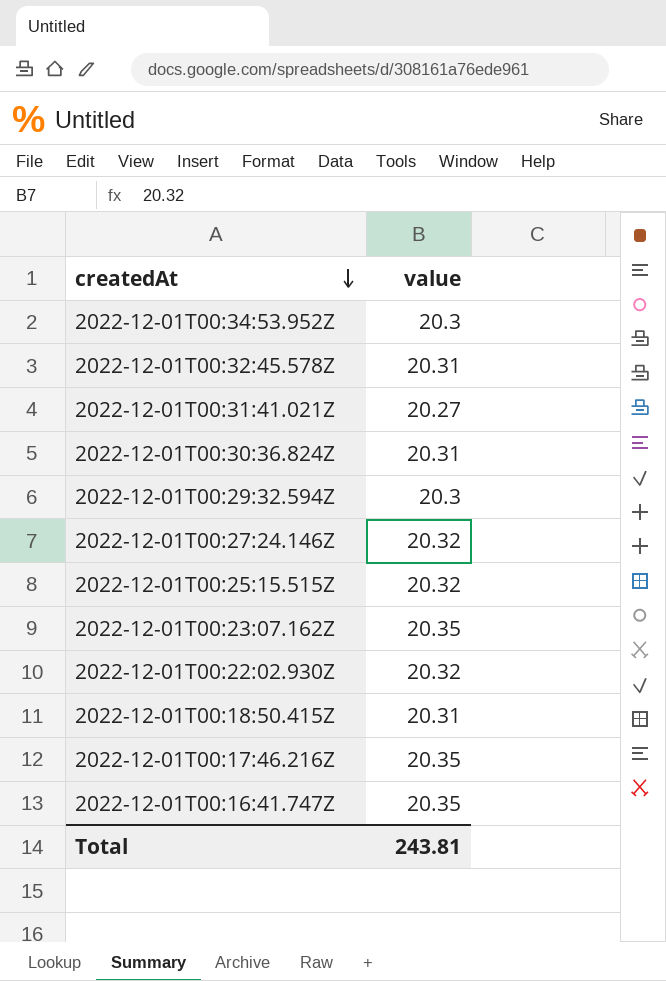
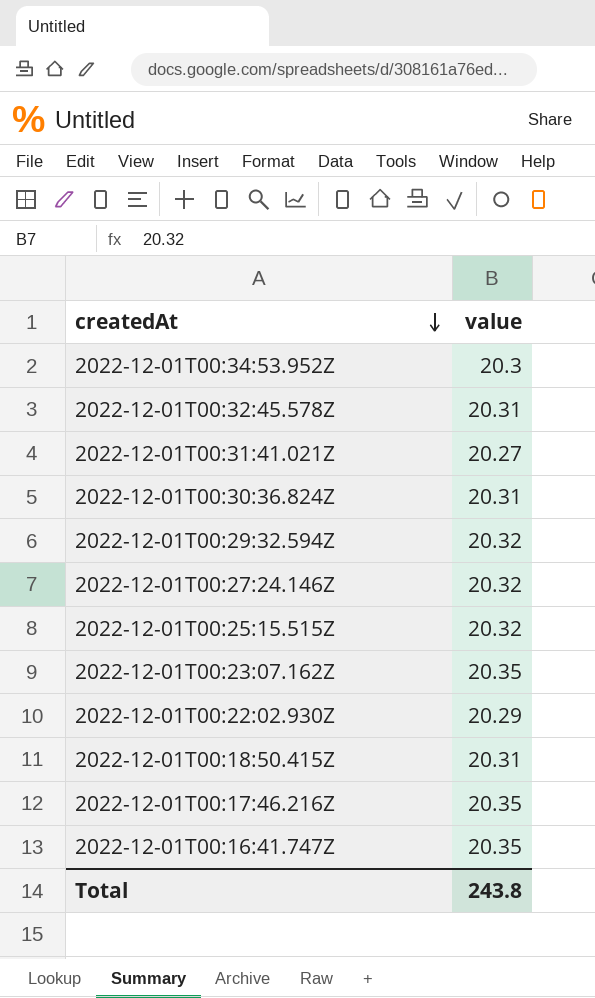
2022-12-01T00:29:32.594Z | value: 20.3 -> 20.32
2022-12-01T00:22:02.930Z | value: 20.32 -> 20.29
Total | value: 243.81 -> 243.8

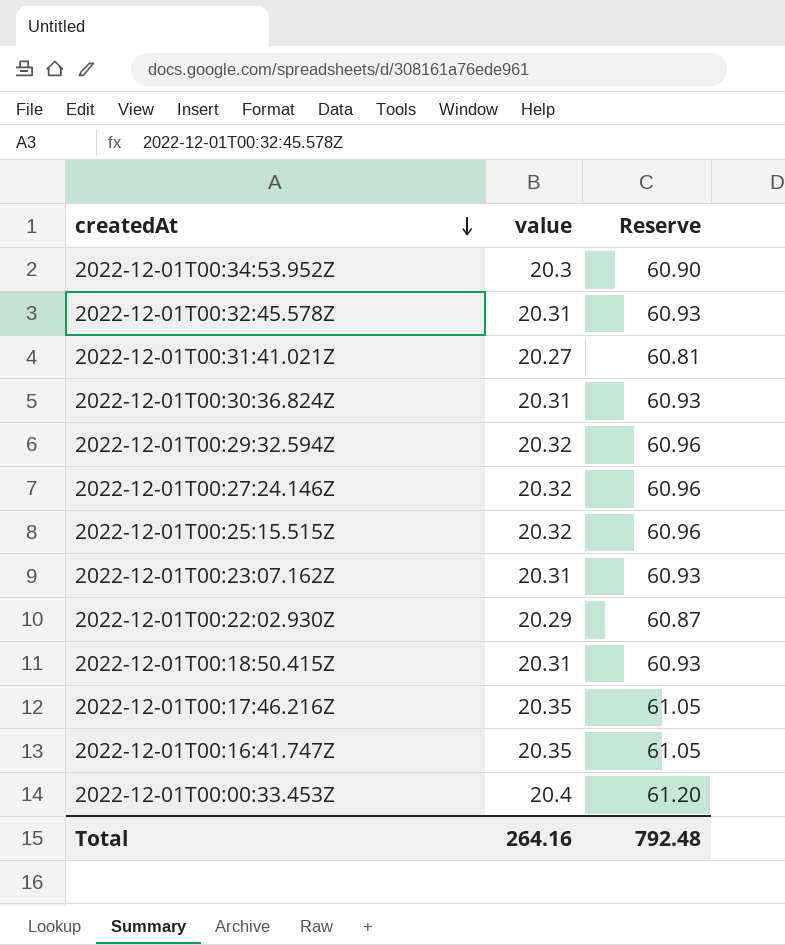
column Reserve | formula: none -> [value] * 3
2022-12-01T00:23:07.162Z | value: 20.35 -> 20.31
row 2022-12-01T00:00:33.453Z: none -> 20.4 | 61.20
Total | value: 243.8 -> 264.16

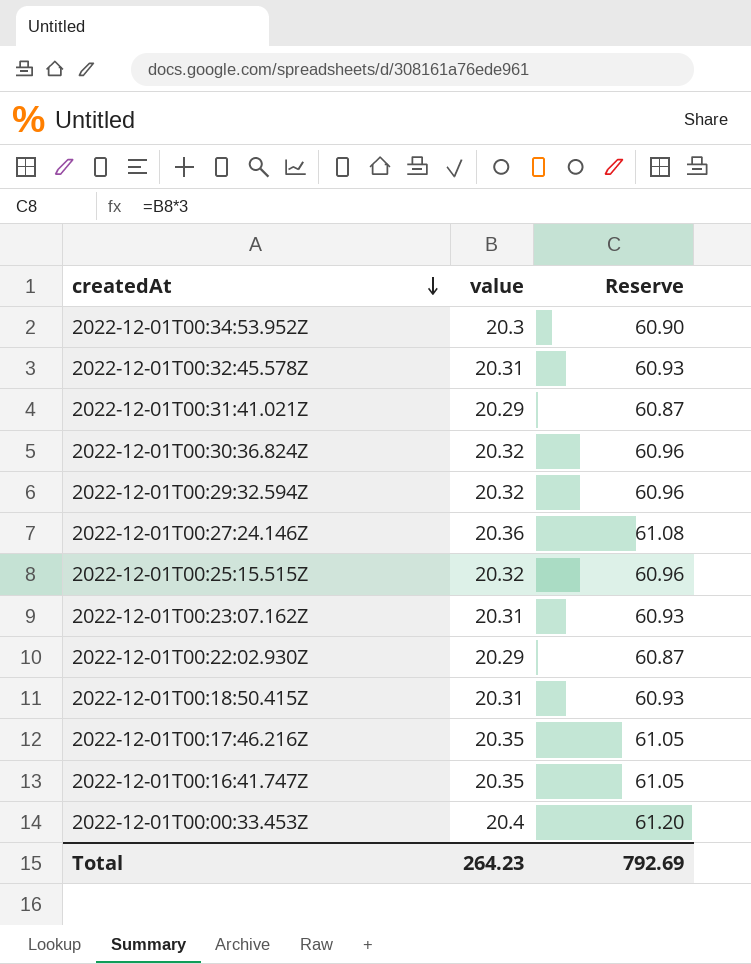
2022-12-01T00:31:41.021Z | value: 20.27 -> 20.29
2022-12-01T00:31:41.021Z | Reserve: 60.81 -> 60.87
2022-12-01T00:30:36.824Z | value: 20.31 -> 20.32
2022-12-01T00:30:36.824Z | Reserve: 60.93 -> 60.96
2022-12-01T00:27:24.146Z | value: 20.32 -> 20.36
2022-12-01T00:27:24.146Z | Reserve: 60.96 -> 61.08
Total | value: 264.16 -> 264.23
Total | Reserve: 792.48 -> 792.69

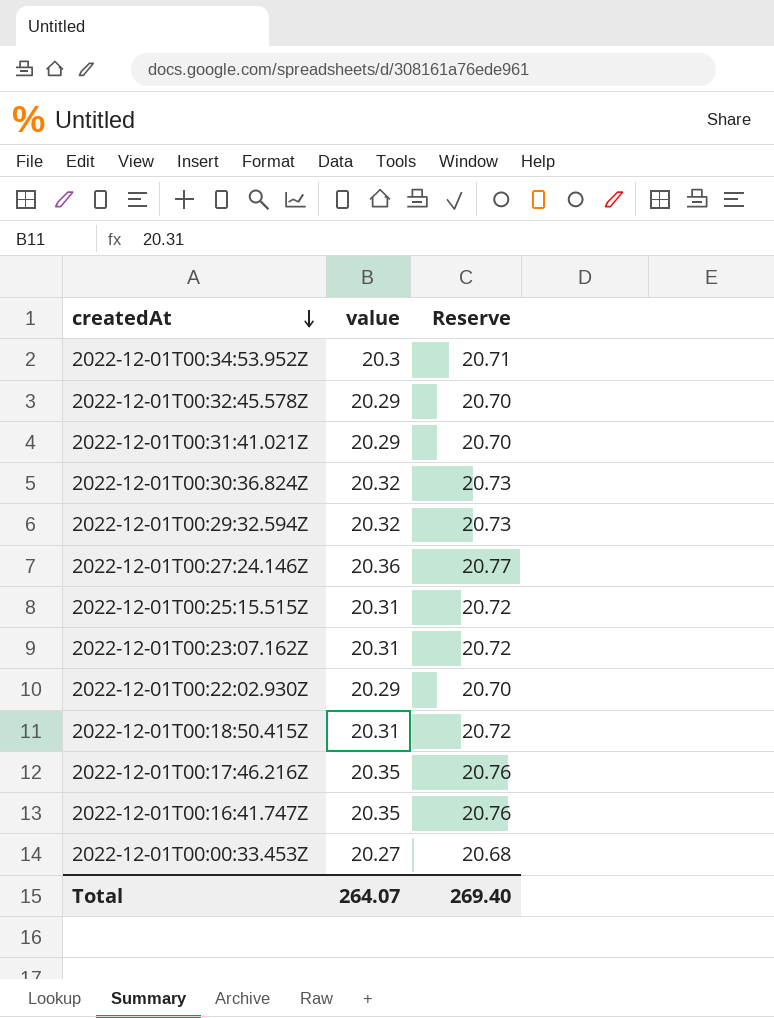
column Reserve | formula: [value] * 3 -> [value] * 1.02
2022-12-01T00:32:45.578Z | value: 20.31 -> 20.29
2022-12-01T00:25:15.515Z | value: 20.32 -> 20.31
2022-12-01T00:00:33.453Z | value: 20.4 -> 20.27
Total | value: 264.23 -> 264.07
Total | Reserve: 792.69 -> 269.40

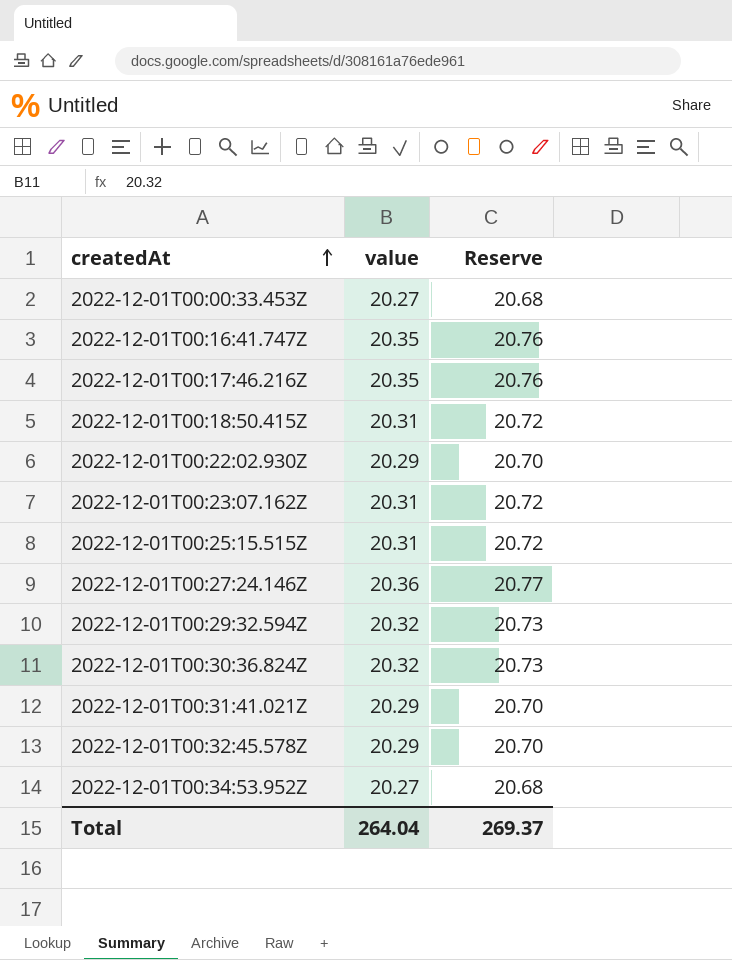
row order: createdAt descending -> createdAt ascending
2022-12-01T00:34:53.952Z | value: 20.3 -> 20.27
2022-12-01T00:34:53.952Z | Reserve: 20.71 -> 20.68
Total | value: 264.07 -> 264.04
Total | Reserve: 269.40 -> 269.37

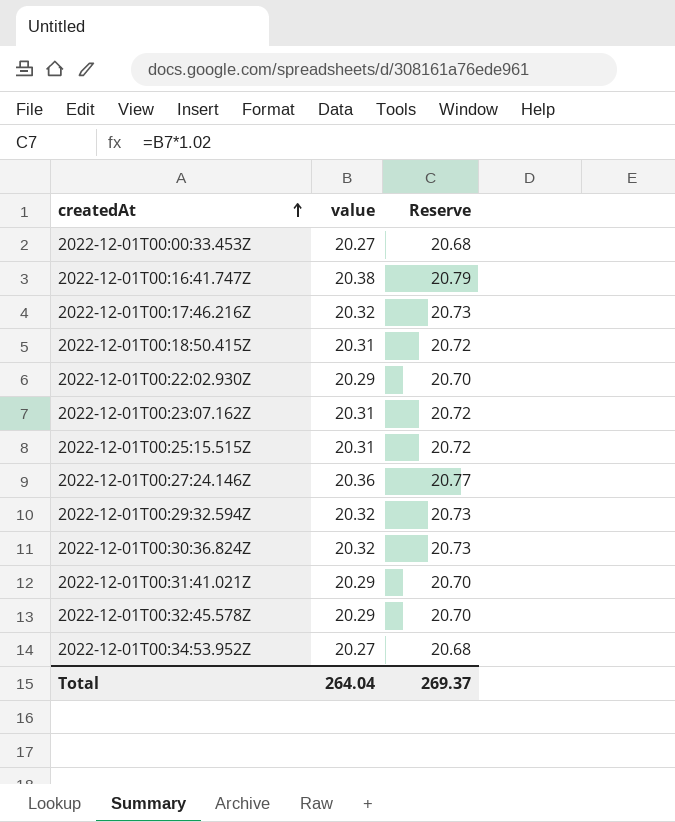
2022-12-01T00:16:41.747Z | value: 20.35 -> 20.38
2022-12-01T00:16:41.747Z | Reserve: 20.76 -> 20.79
2022-12-01T00:17:46.216Z | value: 20.35 -> 20.32
2022-12-01T00:17:46.216Z | Reserve: 20.76 -> 20.73

